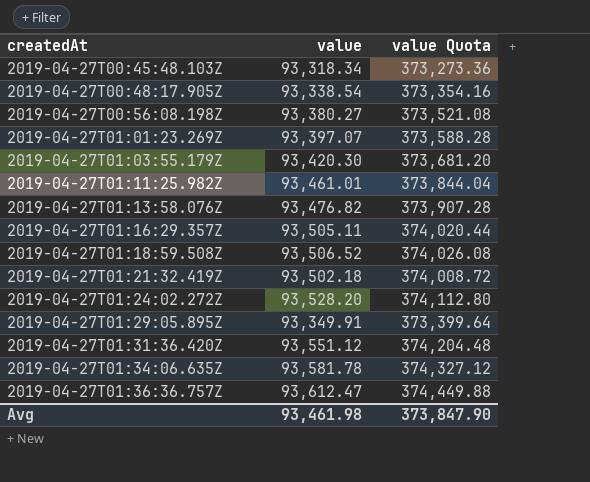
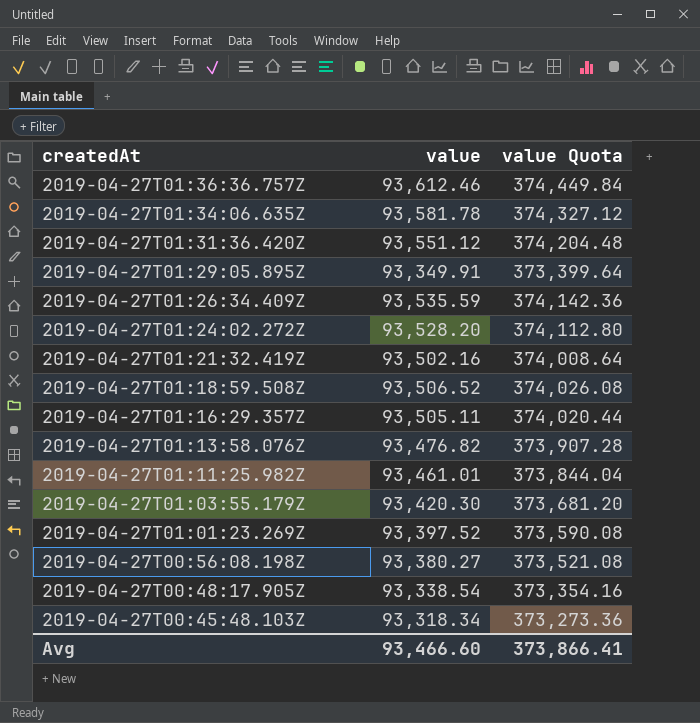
row order: createdAt ascending -> createdAt descending
2019-04-27T01:36:36.757Z | value: 93,612.47 -> 93,612.46
2019-04-27T01:36:36.757Z | value Quota: 374,449.88 -> 374,449.84
row 2019-04-27T01:26:34.409Z: none -> 93,535.59 | 374,142.36
2019-04-27T01:21:32.419Z | value: 93,502.18 -> 93,502.16
2019-04-27T01:21:32.419Z | value Quota: 374,008.72 -> 374,008.64
2019-04-27T01:01:23.269Z | value: 93,397.07 -> 93,397.52
2019-04-27T01:01:23.269Z | value Quota: 373,588.28 -> 373,590.08
Avg | value: 93,461.98 -> 93,466.60
Avg | value Quota: 373,847.90 -> 373,866.41

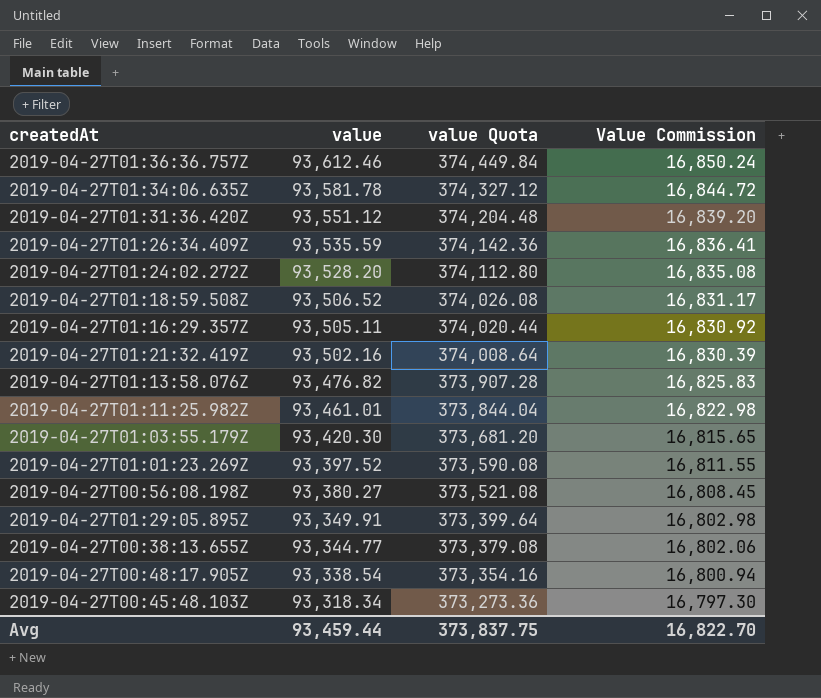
row order: createdAt descending -> value descending
column Value Commission | formula: none -> [value] * 0.18
row 2019-04-27T00:38:13.655Z: none -> 93,344.77 | 373,379.08 | 16,802.06
Avg | value: 93,466.60 -> 93,459.44
Avg | value Quota: 373,866.41 -> 373,837.75

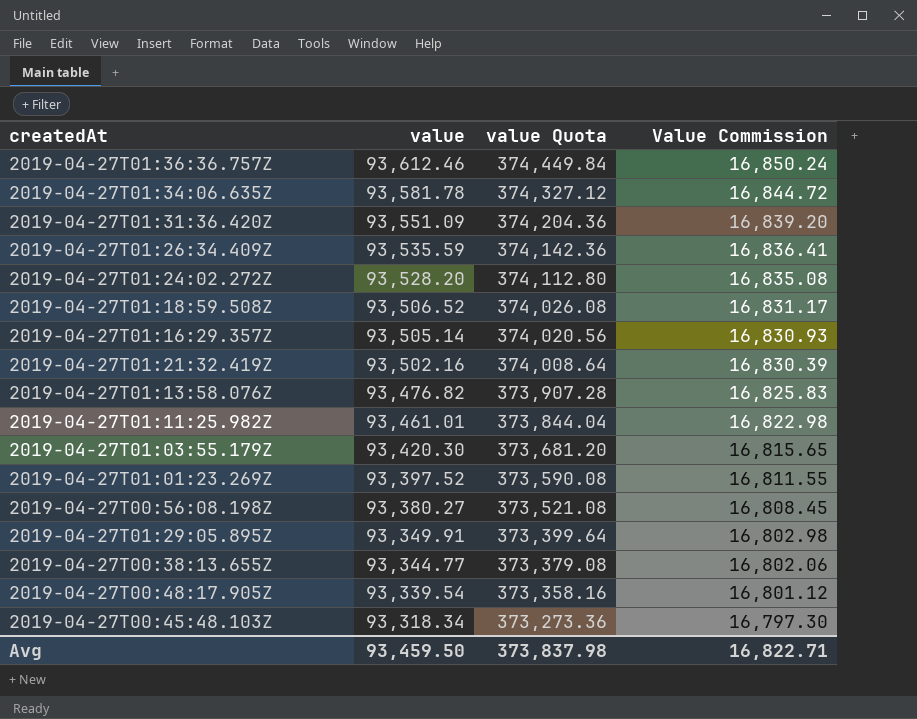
2019-04-27T01:31:36.420Z | value: 93,551.12 -> 93,551.09
2019-04-27T01:31:36.420Z | value Quota: 374,204.48 -> 374,204.36
2019-04-27T01:16:29.357Z | value: 93,505.11 -> 93,505.14
2019-04-27T01:16:29.357Z | value Quota: 374,020.44 -> 374,020.56
2019-04-27T01:16:29.357Z | Value Commission: 16,830.92 -> 16,830.93
2019-04-27T00:48:17.905Z | value: 93,338.54 -> 93,339.54
2019-04-27T00:48:17.905Z | value Quota: 373,354.16 -> 373,358.16
2019-04-27T00:48:17.905Z | Value Commission: 16,800.94 -> 16,801.12
Avg | value: 93,459.44 -> 93,459.50
Avg | value Quota: 373,837.75 -> 373,837.98
Avg | Value Commission: 16,822.70 -> 16,822.71

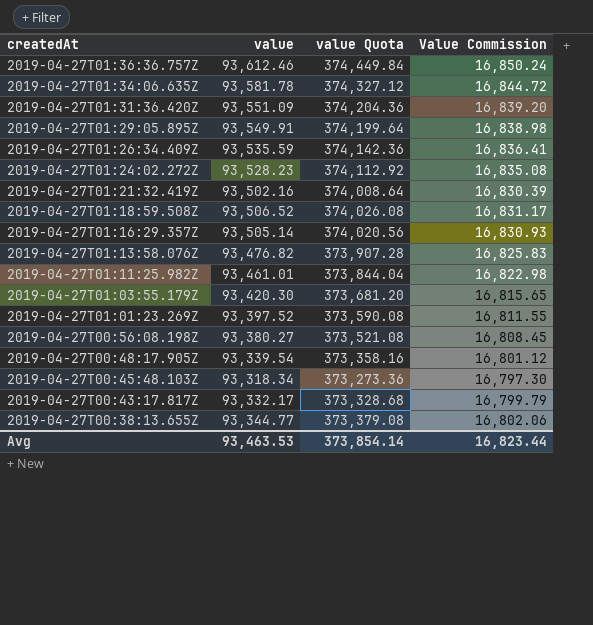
row order: value descending -> createdAt descending
2019-04-27T01:29:05.895Z | value: 93,349.91 -> 93,549.91
2019-04-27T01:29:05.895Z | value Quota: 373,399.64 -> 374,199.64
2019-04-27T01:29:05.895Z | Value Commission: 16,802.98 -> 16,838.98
2019-04-27T01:24:02.272Z | value: 93,528.20 -> 93,528.23
2019-04-27T01:24:02.272Z | value Quota: 374,112.80 -> 374,112.92
row 2019-04-27T00:43:17.817Z: none -> 93,332.17 | 373,328.68 | 16,799.79
Avg | value: 93,459.50 -> 93,463.53
Avg | value Quota: 373,837.98 -> 373,854.14
Avg | Value Commission: 16,822.71 -> 16,823.44

